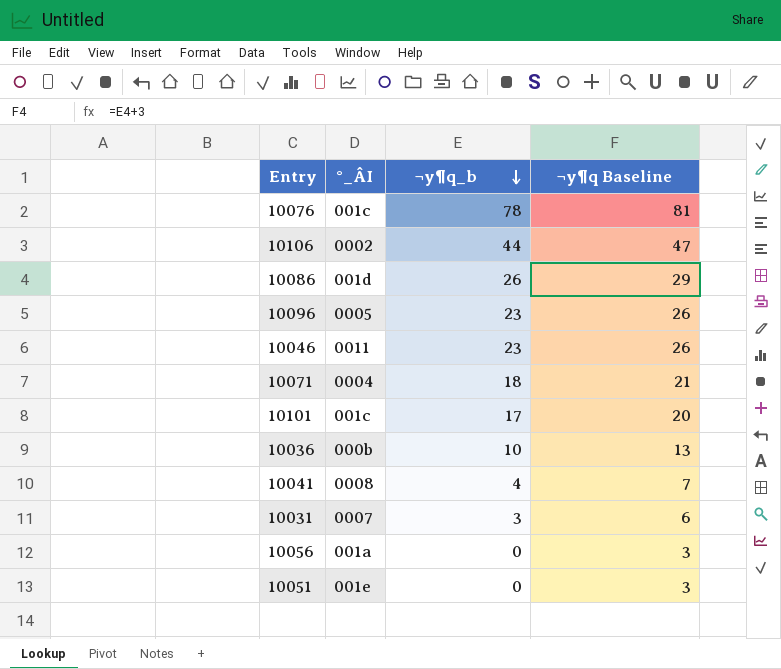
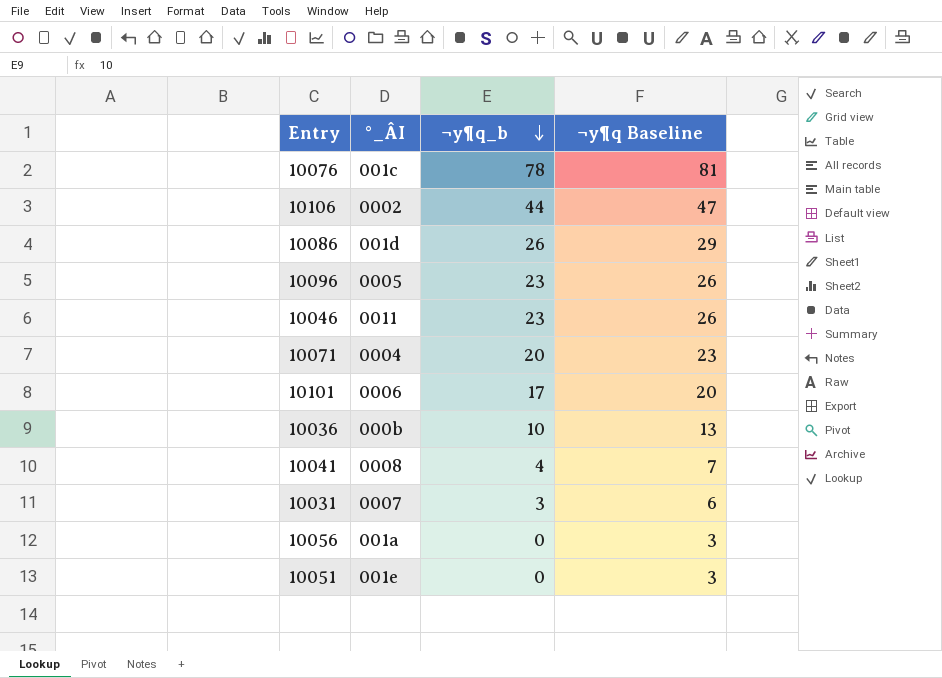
10071 | ¬y¶q_b: 18 -> 20
10071 | ¬y¶q Baseline: 21 -> 23
10101 | °_ÂI: 001c -> 0006

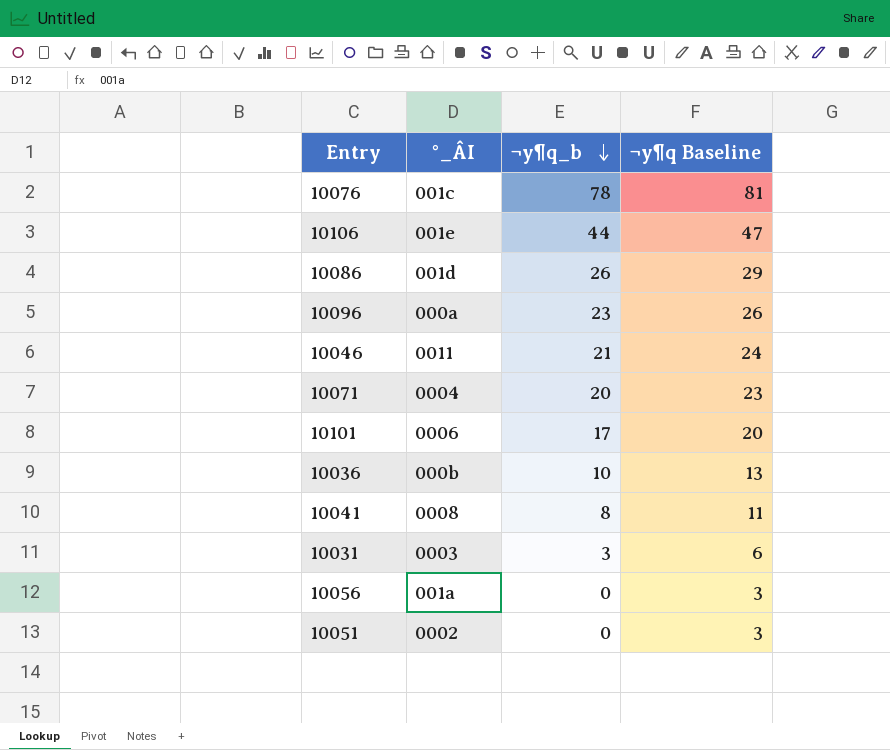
10106 | °_ÂI: 0002 -> 001e
10096 | °_ÂI: 0005 -> 000a
10046 | ¬y¶q_b: 23 -> 21
10046 | ¬y¶q Baseline: 26 -> 24
10041 | ¬y¶q_b: 4 -> 8
10041 | ¬y¶q Baseline: 7 -> 11
10031 | °_ÂI: 0007 -> 0003
10051 | °_ÂI: 001e -> 0002

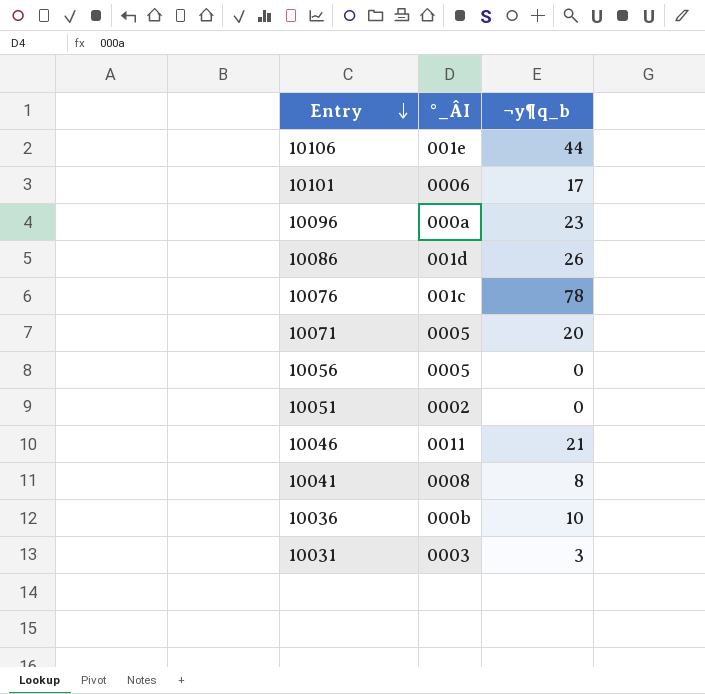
row order: ¬y¶q_b descending -> Entry descending
column ¬y¶q Baseline | formula: [¬y¶q_b] + 3 -> none
10071 | °_ÂI: 0004 -> 0005
10056 | °_ÂI: 001a -> 0005

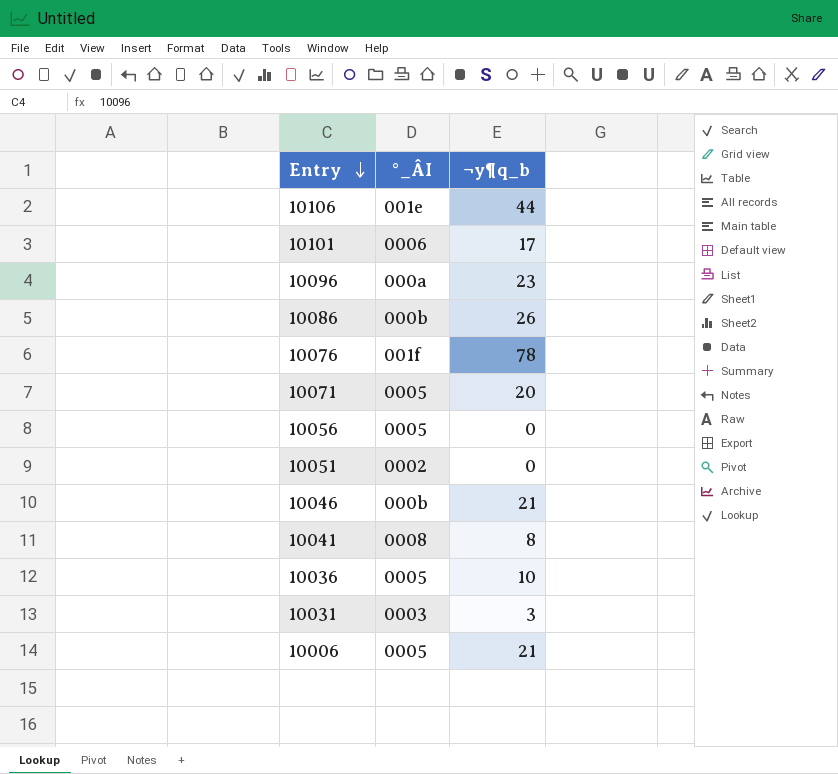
10086 | °_ÂI: 001d -> 000b
10076 | °_ÂI: 001c -> 001f
10046 | °_ÂI: 0011 -> 000b
10036 | °_ÂI: 000b -> 0005
row 10006: none -> 0005 | 21

